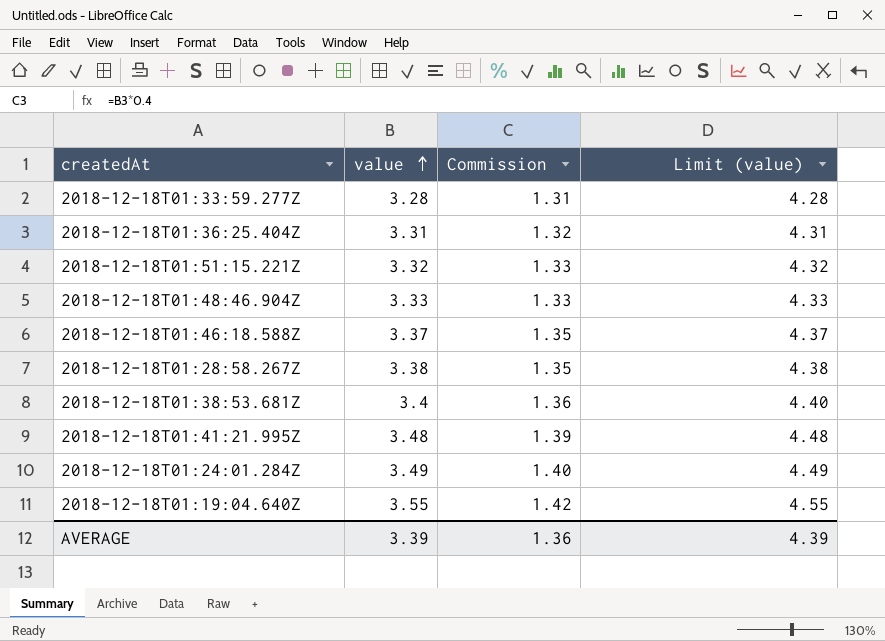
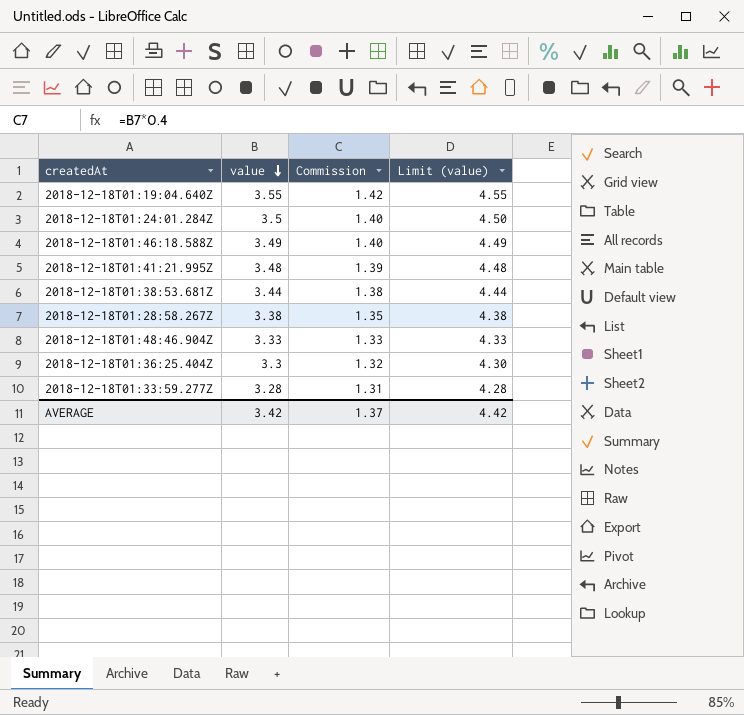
row order: value ascending -> value descending
row 2018-12-18T01:51:15.221Z: 3.32 | 1.33 | 4.32 -> none
2018-12-18T01:24:01.284Z | value: 3.49 -> 3.5
2018-12-18T01:24:01.284Z | Limit (value): 4.49 -> 4.50
2018-12-18T01:46:18.588Z | value: 3.37 -> 3.49
2018-12-18T01:46:18.588Z | Commission: 1.35 -> 1.40
2018-12-18T01:46:18.588Z | Limit (value): 4.37 -> 4.49
2018-12-18T01:38:53.681Z | value: 3.4 -> 3.44
2018-12-18T01:38:53.681Z | Commission: 1.36 -> 1.38
2018-12-18T01:38:53.681Z | Limit (value): 4.40 -> 4.44
2018-12-18T01:36:25.404Z | value: 3.31 -> 3.3
2018-12-18T01:36:25.404Z | Limit (value): 4.31 -> 4.30
AVERAGE | value: 3.39 -> 3.42
AVERAGE | Commission: 1.36 -> 1.37
AVERAGE | Limit (value): 4.39 -> 4.42

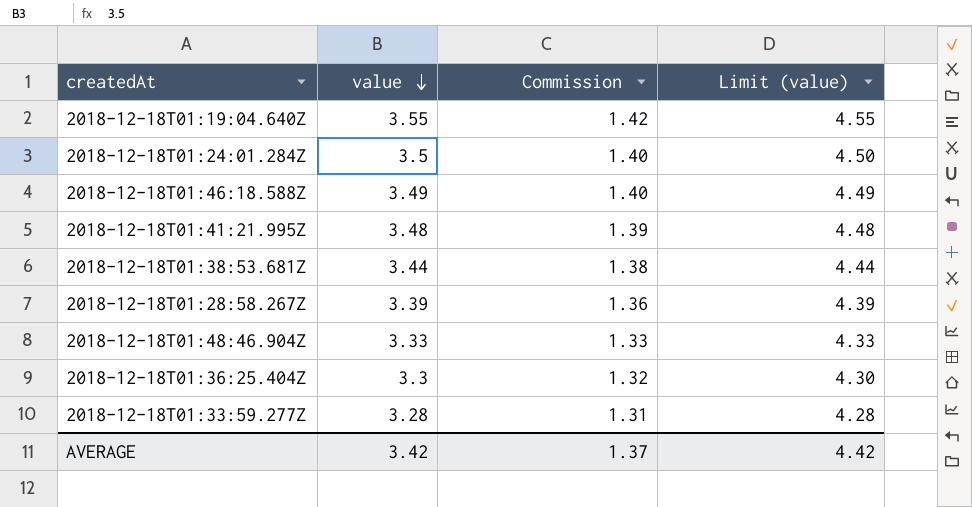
2018-12-18T01:28:58.267Z | value: 3.38 -> 3.39
2018-12-18T01:28:58.267Z | Commission: 1.35 -> 1.36
2018-12-18T01:28:58.267Z | Limit (value): 4.38 -> 4.39

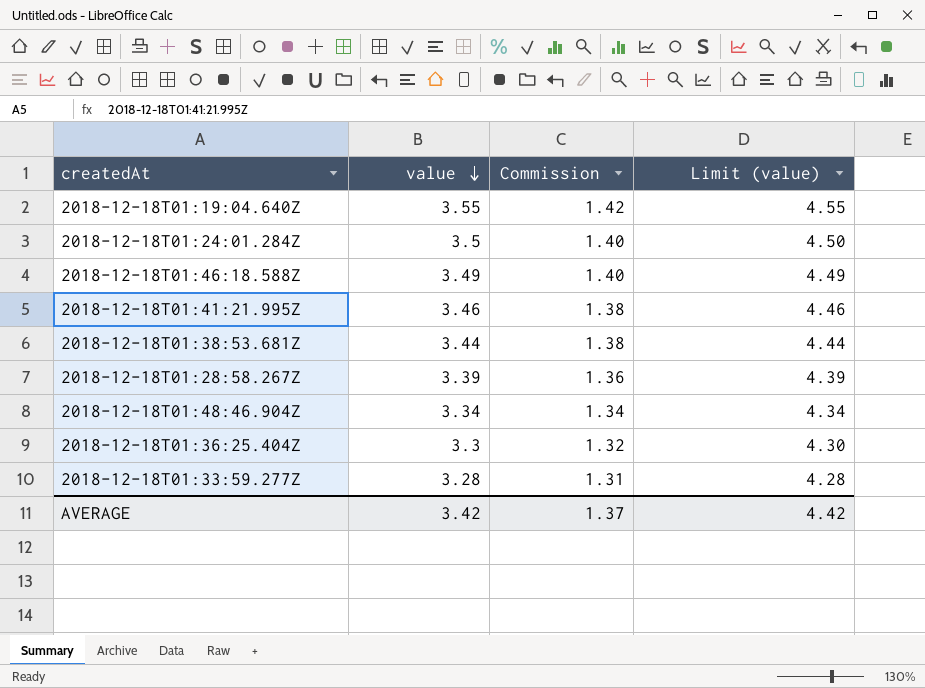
2018-12-18T01:41:21.995Z | value: 3.48 -> 3.46
2018-12-18T01:41:21.995Z | Commission: 1.39 -> 1.38
2018-12-18T01:41:21.995Z | Limit (value): 4.48 -> 4.46
2018-12-18T01:48:46.904Z | value: 3.33 -> 3.34
2018-12-18T01:48:46.904Z | Commission: 1.33 -> 1.34
2018-12-18T01:48:46.904Z | Limit (value): 4.33 -> 4.34

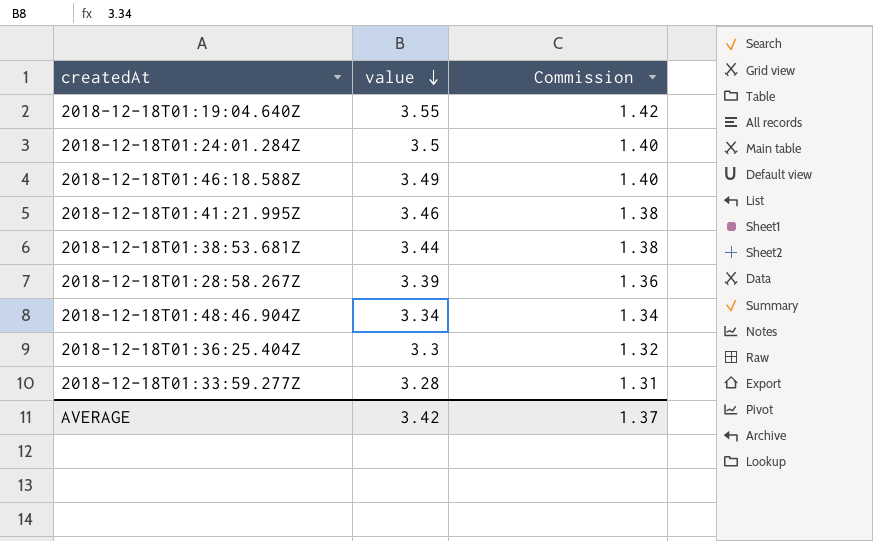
column Limit (value) | formula: [value] + 1 -> none

